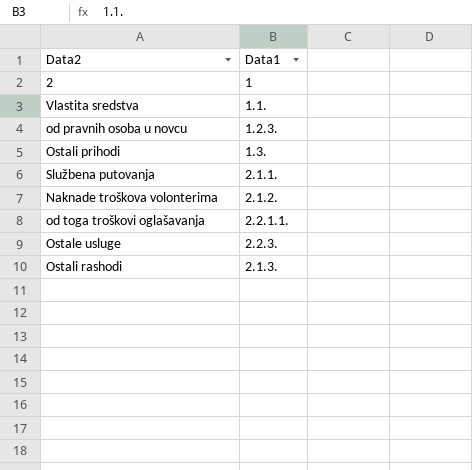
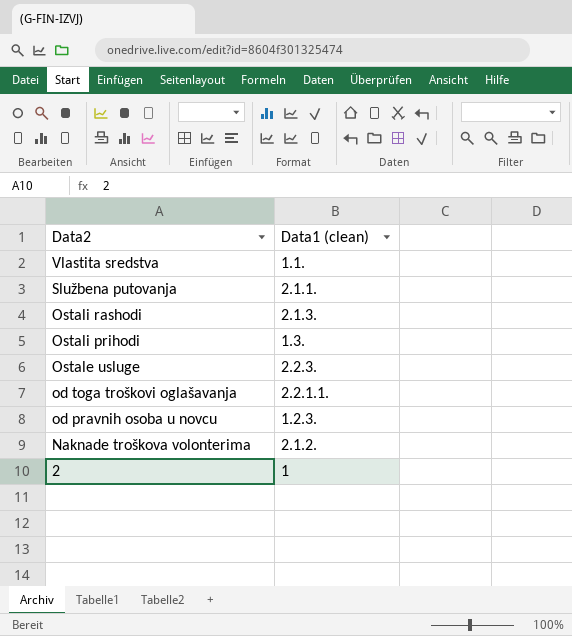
row order: none -> Data2 descending
column name: Data1 -> Data1 (clean)

